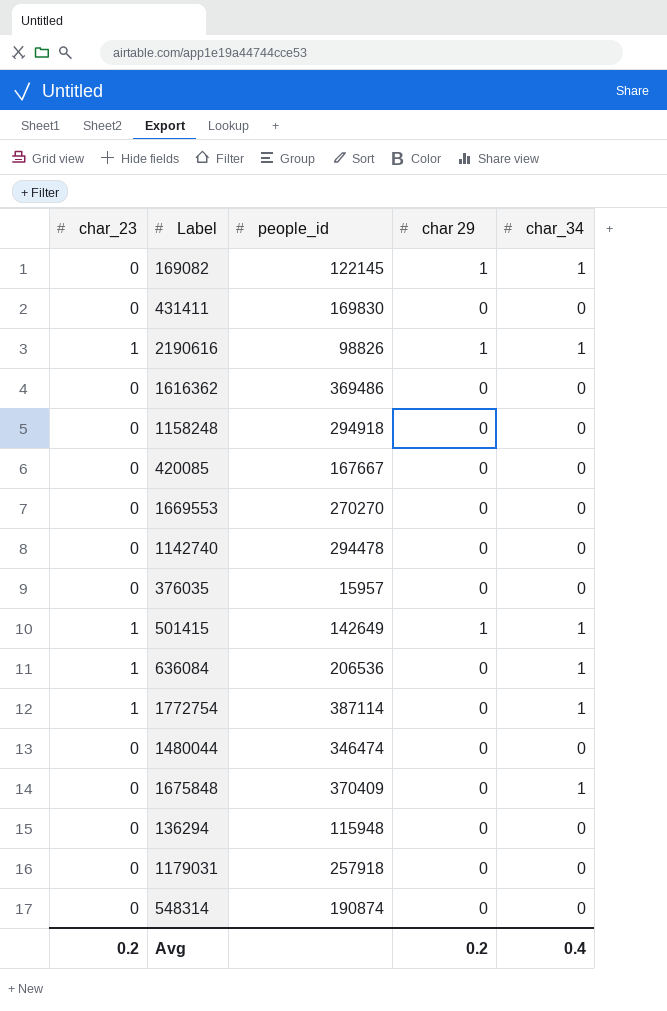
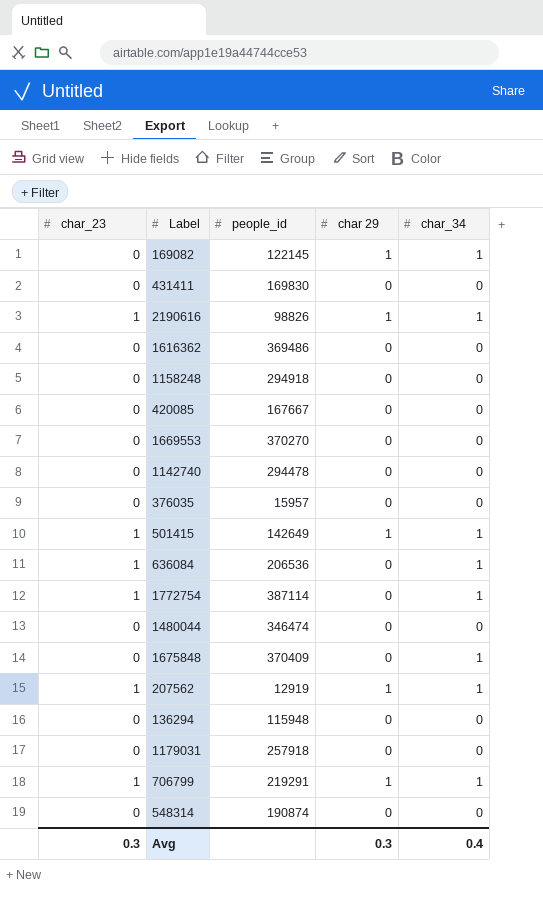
1669553 | people_id: 270270 -> 370270
row 207562: none -> 1 | 12919 | 1 | 1
row 706799: none -> 1 | 219291 | 1 | 1
Avg | char_23: 0.2 -> 0.3
Avg | char 29: 0.2 -> 0.3

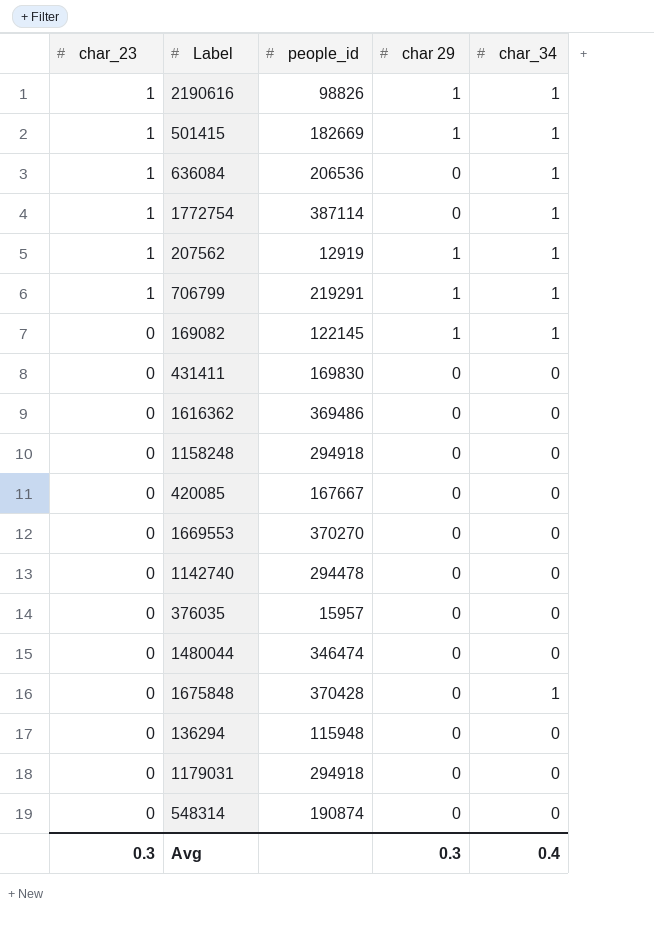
row order: none -> char_23 descending
501415 | people_id: 142649 -> 182669
1675848 | people_id: 370409 -> 370428
1179031 | people_id: 257918 -> 294918

